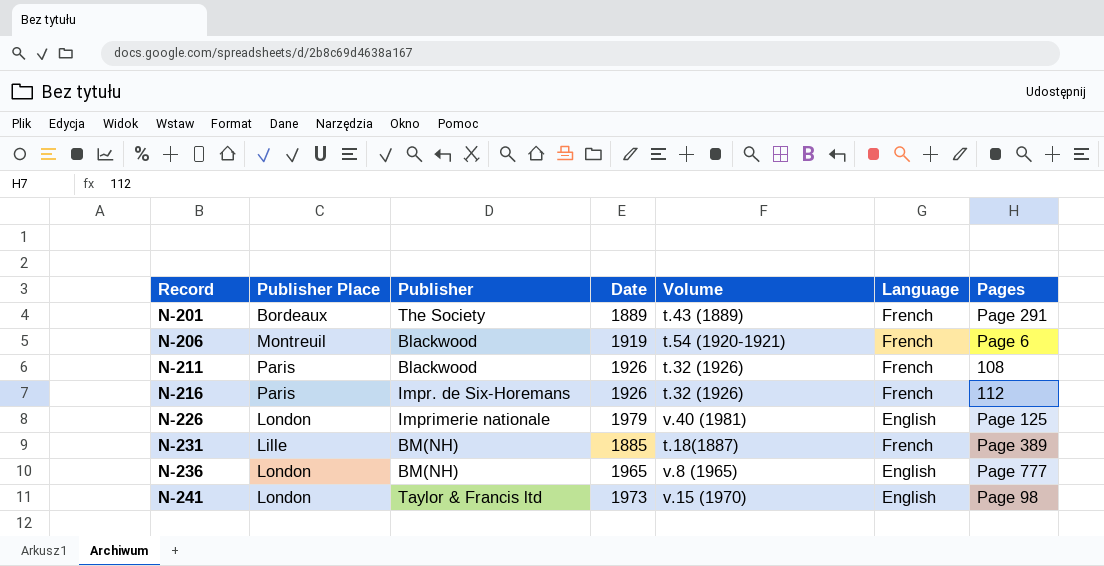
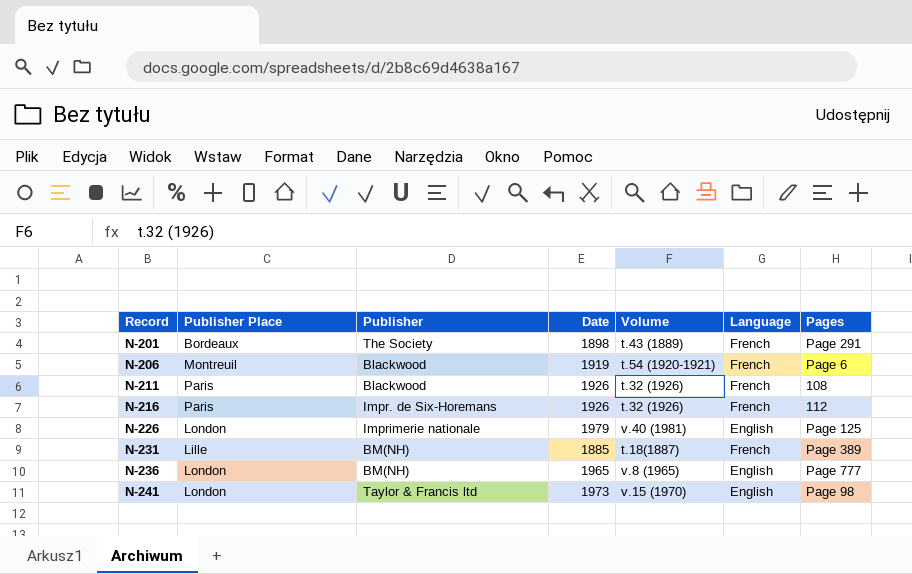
N-201 | Date: 1889 -> 1898

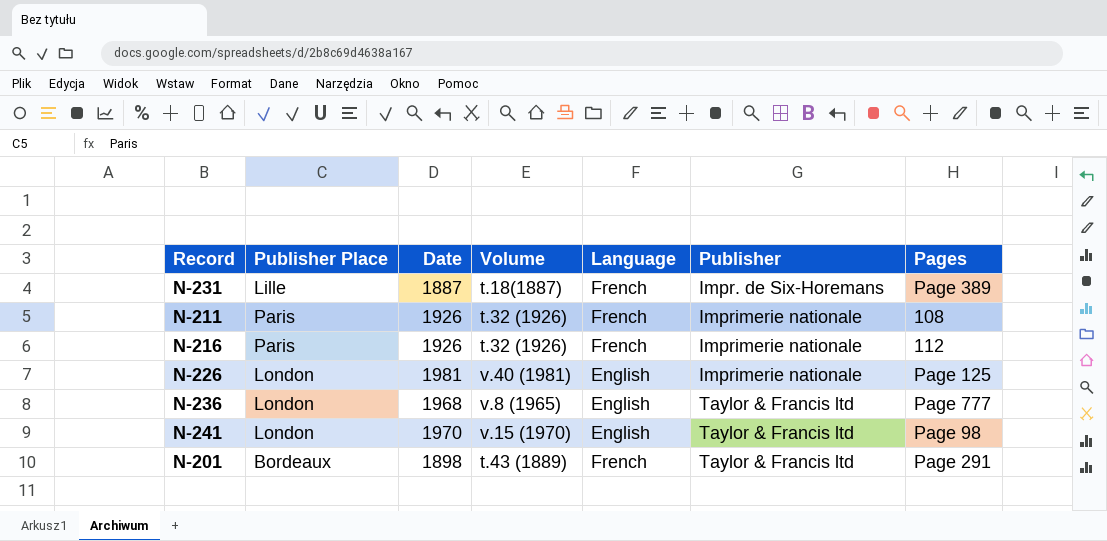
row order: Record ascending -> Publisher ascending
column Publisher | position: 3 -> 6
row N-206: Montreuil | Blackwood | 1919 | t.54 (1920-1921) | French | Page 6 -> none
N-231 | Date: 1885 -> 1887
N-231 | Publisher: BM(NH) -> Impr. de Six-Horemans
N-211 | Publisher: Blackwood -> Imprimerie nationale
N-216 | Publisher: Impr. de Six-Horemans -> Imprimerie nationale
N-226 | Date: 1979 -> 1981
N-236 | Date: 1965 -> 1968
N-236 | Publisher: BM(NH) -> Taylor & Francis ltd
N-241 | Date: 1973 -> 1970
N-201 | Publisher: The Society -> Taylor & Francis ltd

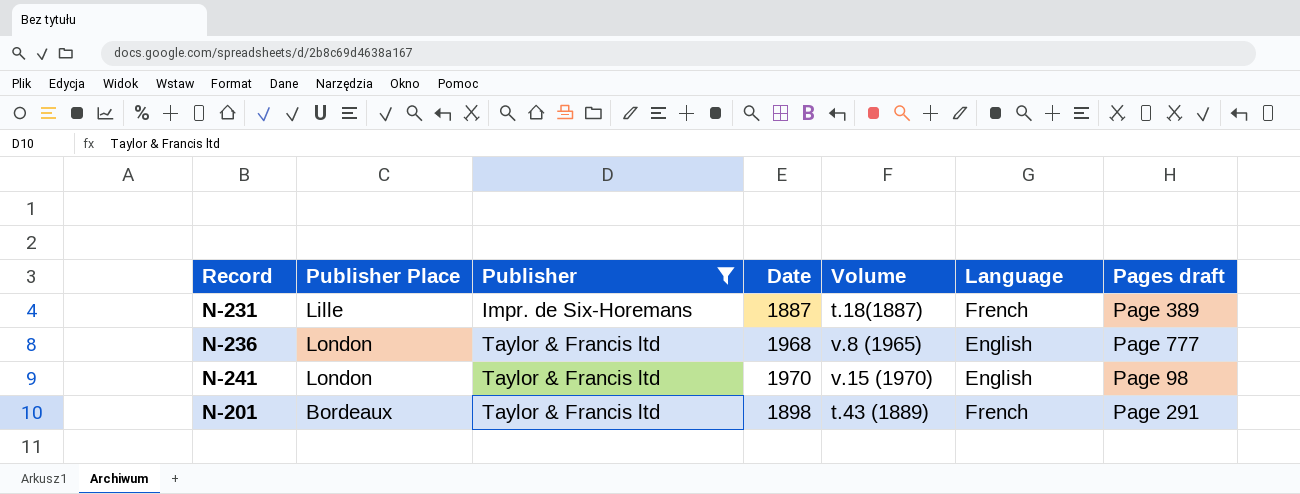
filter: none -> Publisher != Imprimerie nationale
column Publisher | position: 6 -> 3
column name: Pages -> Pages draft

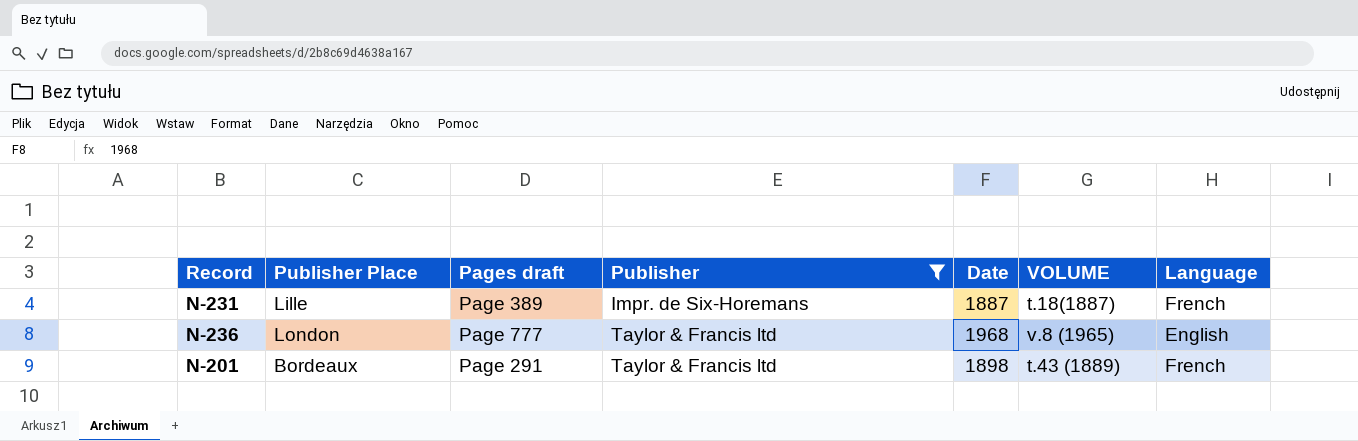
column Pages draft | position: 7 -> 3
column name: Volume -> VOLUME
row N-241: London | Taylor & Francis ltd | 1970 | v.15 (1970) | English | Page 98 -> none

